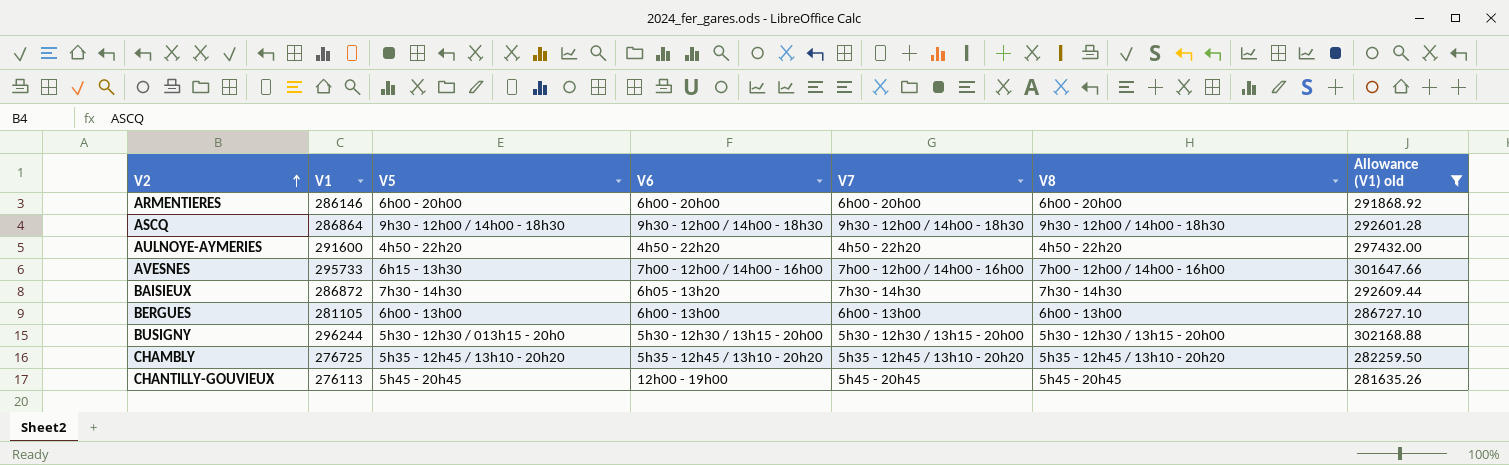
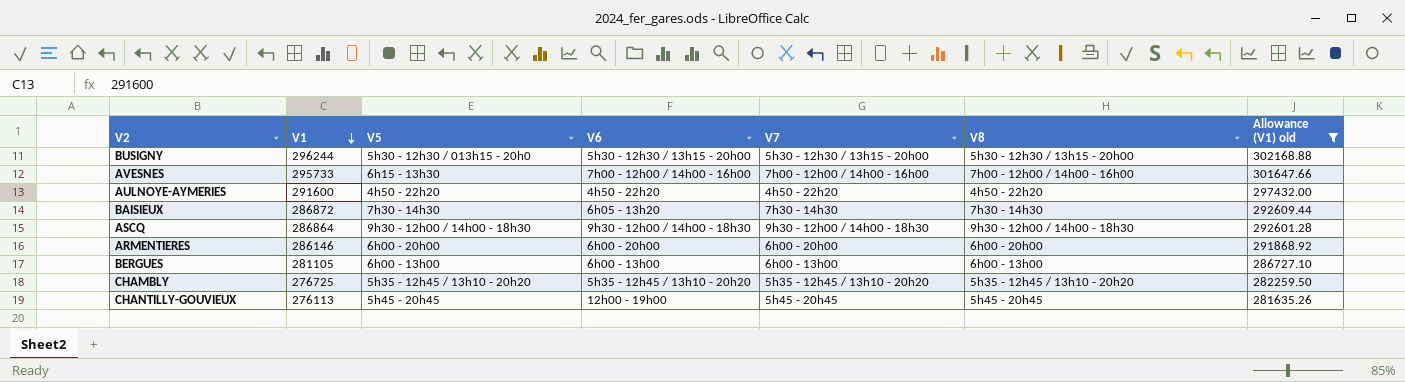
row order: V2 ascending -> V1 descending

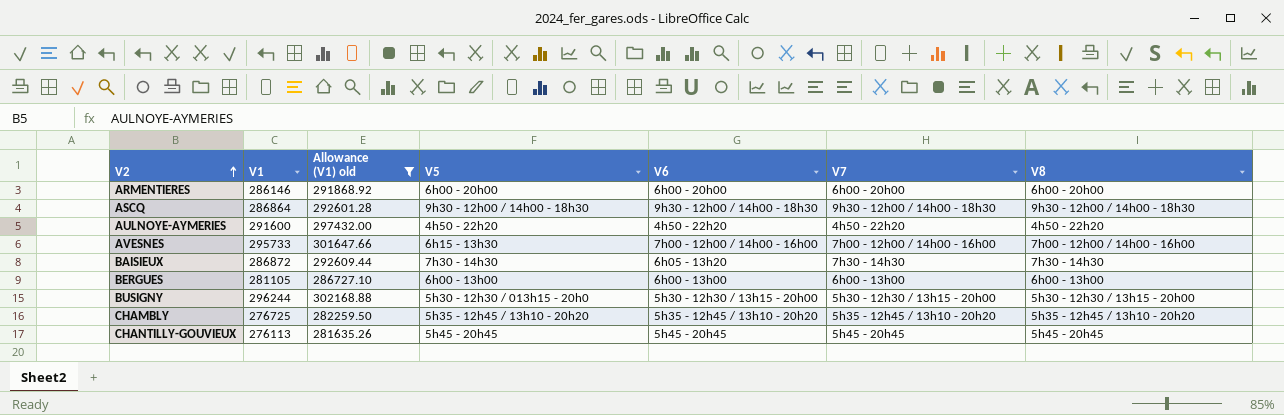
row order: V1 descending -> V2 ascending
column Allowance (V1) old | position: 7 -> 3
CHANTILLY-GOUVIEUX | V6: 12h00 - 19h00 -> 5h45 - 20h45

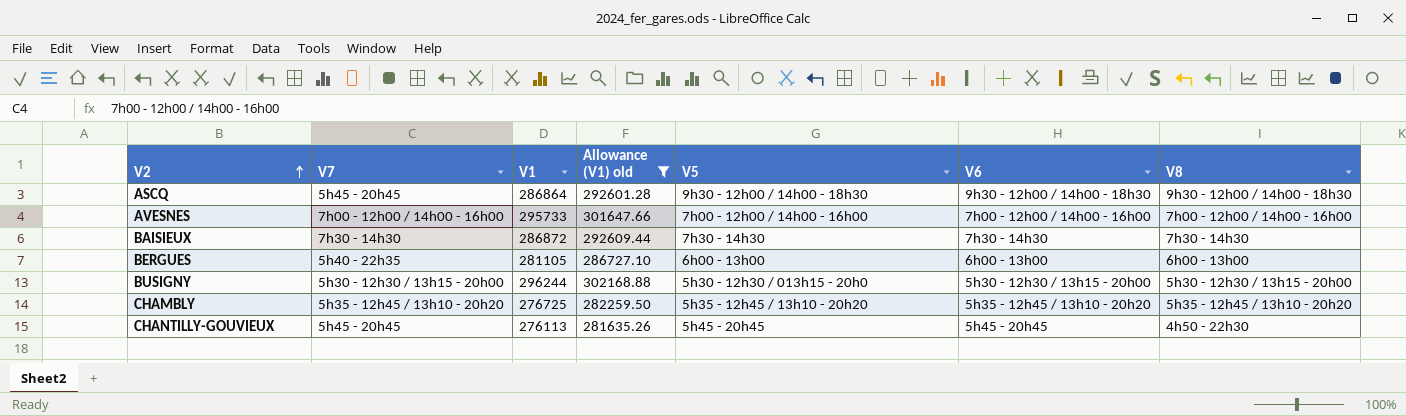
column V7 | position: 6 -> 2
row ARMENTIERES: 286146 | 291868.92 | 6h00 - 20h00 | 6h00 - 20h00 | 6h00 - 20h00 | 6h00 - 20h00 -> none
row AULNOYE-AYMERIES: 291600 | 297432.00 | 4h50 - 22h20 | 4h50 - 22h20 | 4h50 - 22h20 | 4h50 - 22h20 -> none
ASCQ | V7: 9h30 - 12h00 / 14h00 - 18h30 -> 5h45 - 20h45
AVESNES | V5: 6h15 - 13h30 -> 7h00 - 12h00 / 14h00 - 16h00
BAISIEUX | V6: 6h05 - 13h20 -> 7h30 - 14h30
BERGUES | V7: 6h00 - 13h00 -> 5h40 - 22h35
CHANTILLY-GOUVIEUX | V8: 5h45 - 20h45 -> 4h50 - 22h30

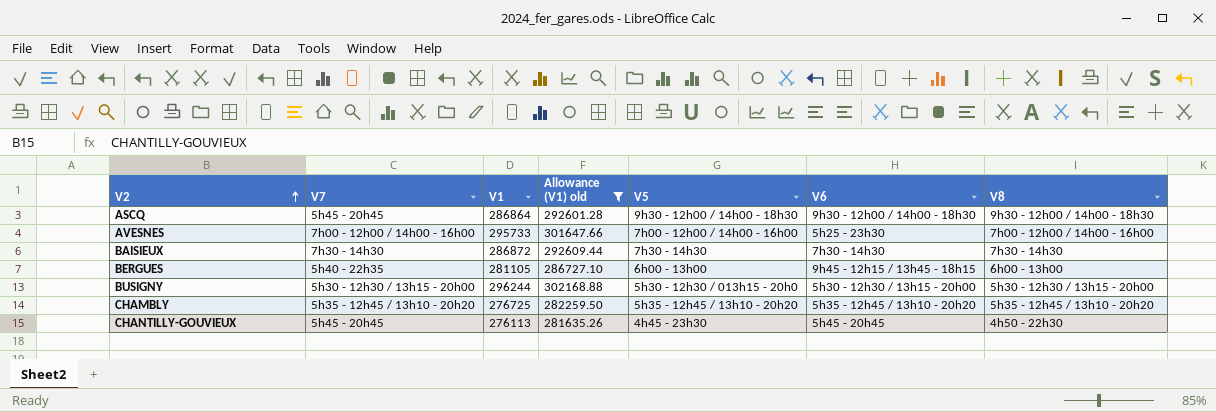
AVESNES | V6: 7h00 - 12h00 / 14h00 - 16h00 -> 5h25 - 23h30
BERGUES | V6: 6h00 - 13h00 -> 9h45 - 12h15 / 13h45 - 18h15
CHANTILLY-GOUVIEUX | V5: 5h45 - 20h45 -> 4h45 - 23h30

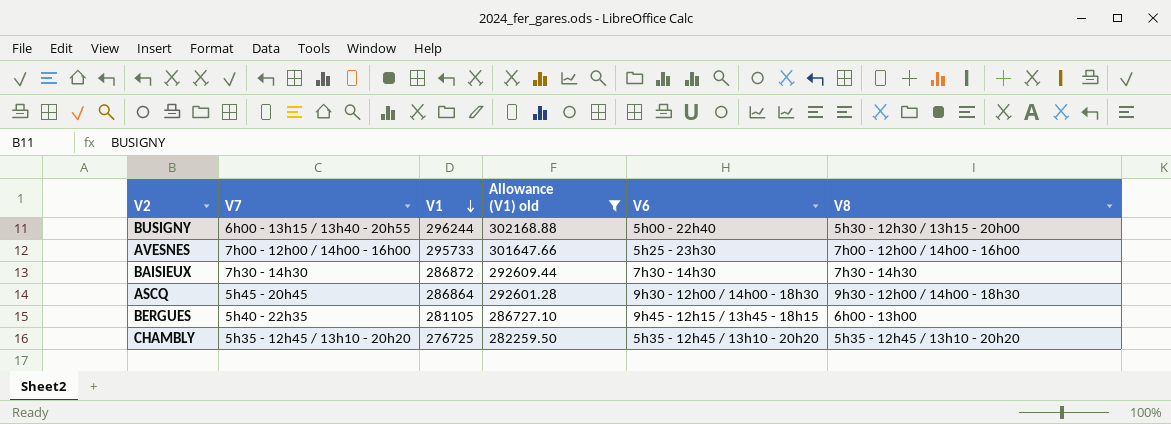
row order: V2 ascending -> V1 descending
column V5 | position: 5 -> none
row CHANTILLY-GOUVIEUX: 5h45 - 20h45 | 276113 | 281635.26 | 4h45 - 23h30 | 5h45 - 20h45 | 4h50 - 22h30 -> none
BUSIGNY | V7: 5h30 - 12h30 / 13h15 - 20h00 -> 6h00 - 13h15 / 13h40 - 20h55
BUSIGNY | V6: 5h30 - 12h30 / 13h15 - 20h00 -> 5h00 - 22h40

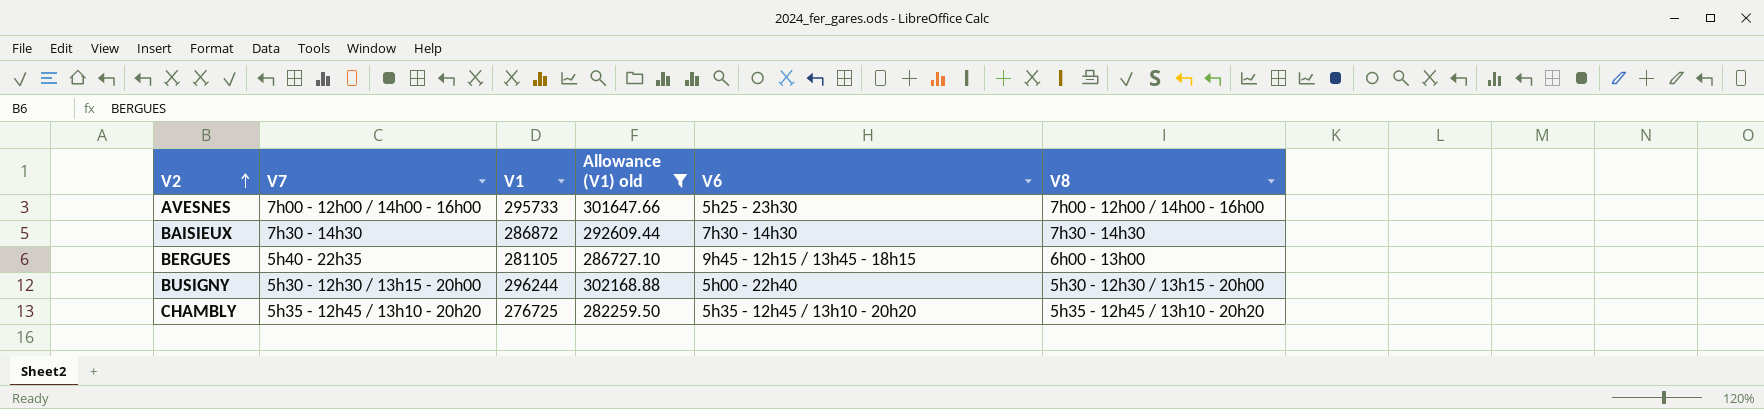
row order: V1 descending -> V2 ascending
row ASCQ: 5h45 - 20h45 | 286864 | 292601.28 | 9h30 - 12h00 / 14h00 - 18h30 | 9h30 - 12h00 / 14h00 - 18h30 -> none
BUSIGNY | V7: 6h00 - 13h15 / 13h40 - 20h55 -> 5h30 - 12h30 / 13h15 - 20h00

